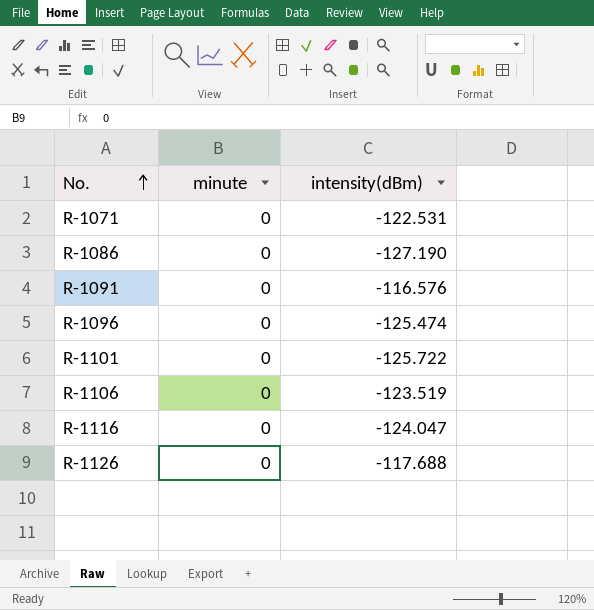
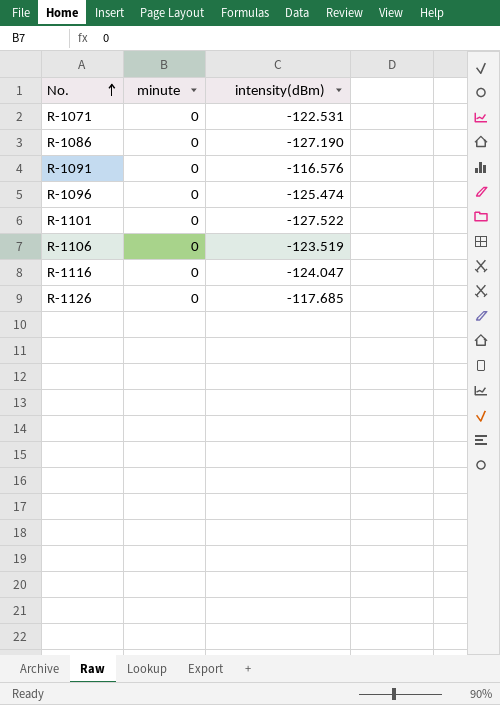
R-1101 | intensity(dBm): -125.722 -> -127.522
R-1126 | intensity(dBm): -117.688 -> -117.685

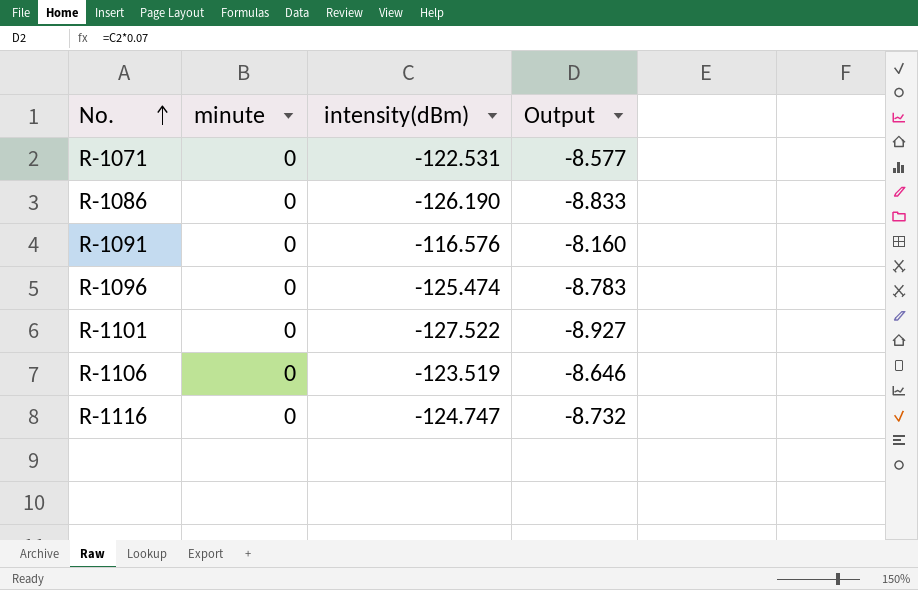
column Output | formula: none -> [intensity(dBm)] * 0.07
row R-1126: 0 | -117.685 -> none
R-1086 | intensity(dBm): -127.190 -> -126.190
R-1116 | intensity(dBm): -124.047 -> -124.747

